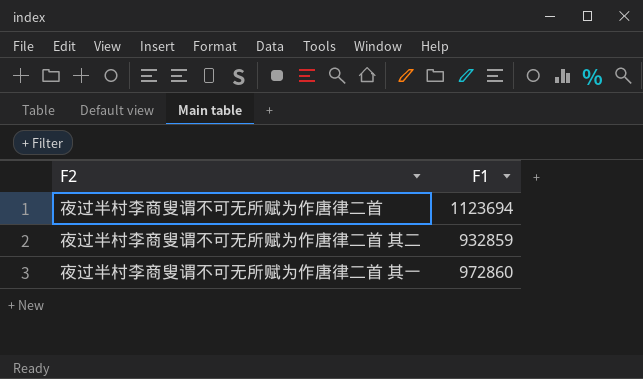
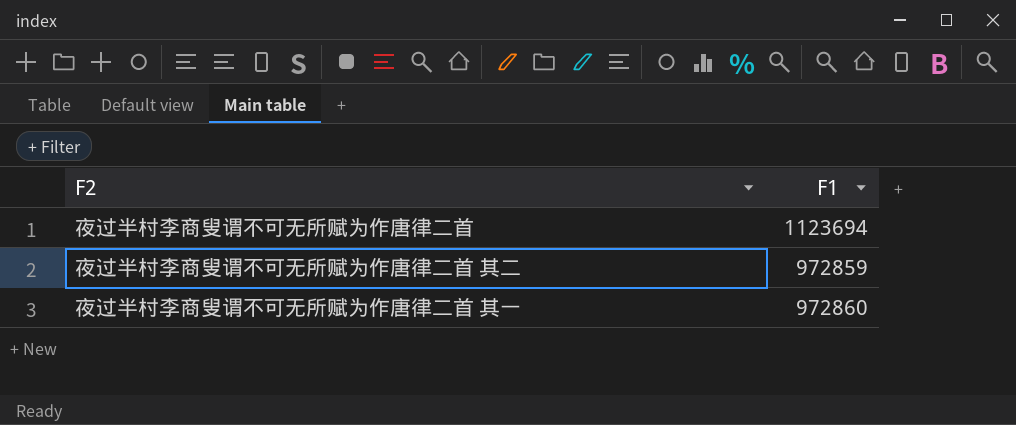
夜过半村李商叟谓不可无所赋为作唐律二首 其二 | F1: 932859 -> 972859

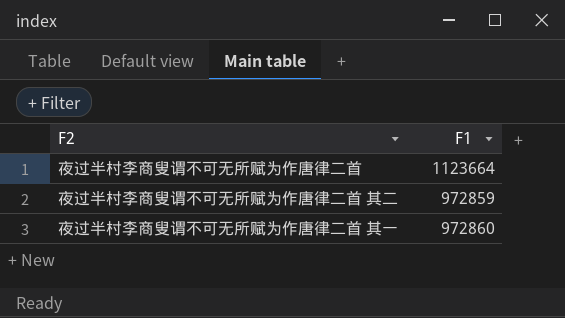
夜过半村李商叟谓不可无所赋为作唐律二首 | F1: 1123694 -> 1123664

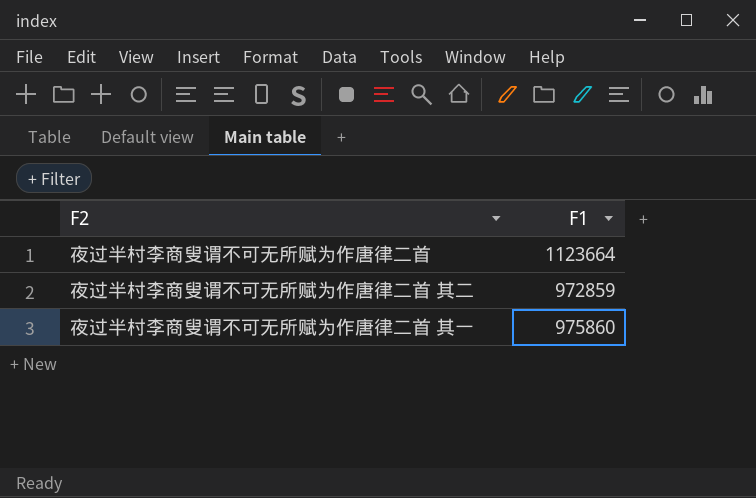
夜过半村李商叟谓不可无所赋为作唐律二首 其一 | F1: 972860 -> 975860

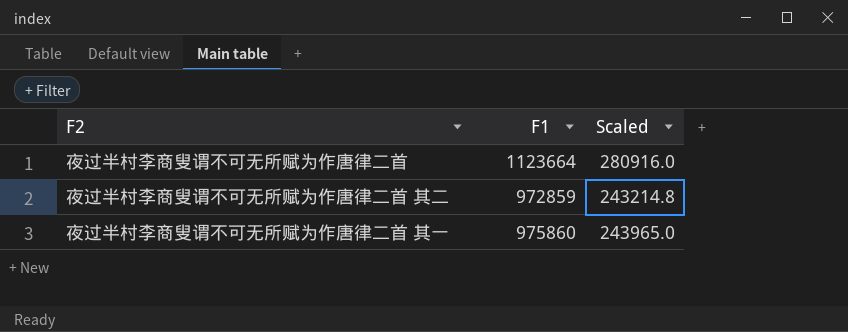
column Scaled | formula: none -> [F1] * 0.25

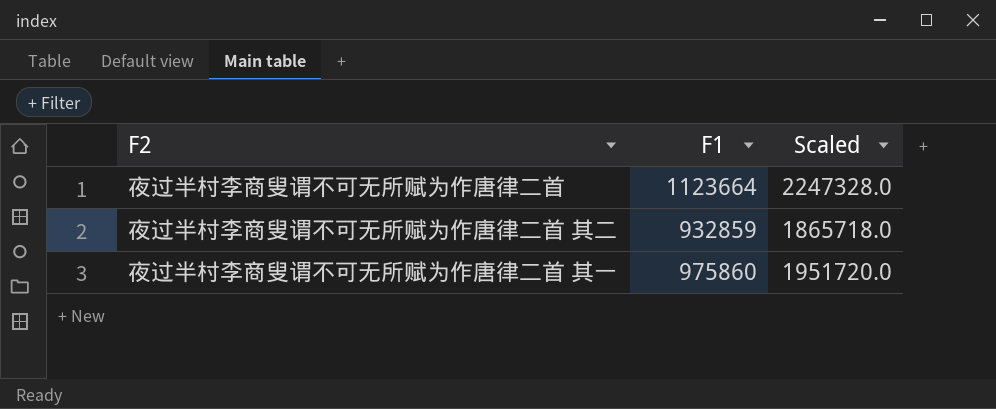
column Scaled | formula: [F1] * 0.25 -> [F1] * 2
夜过半村李商叟谓不可无所赋为作唐律二首 其二 | F1: 972859 -> 932859

